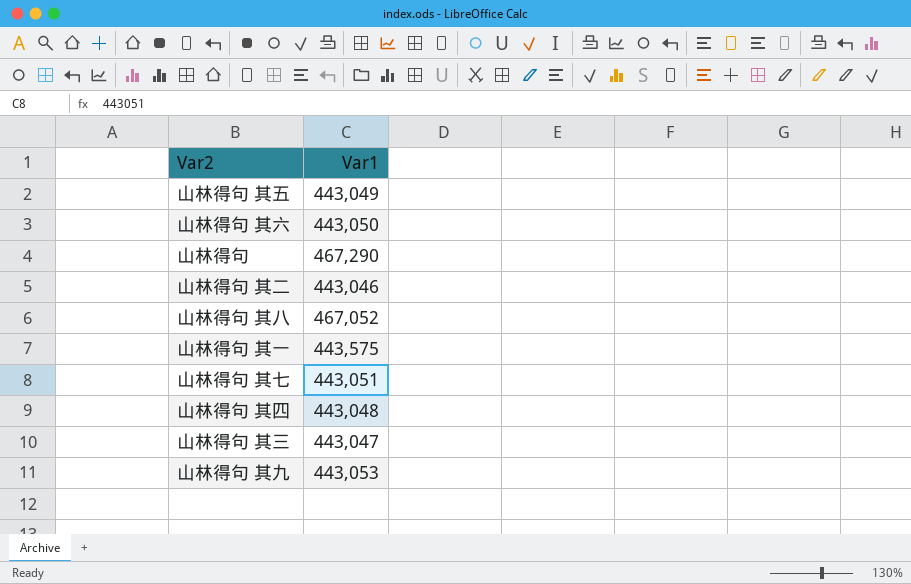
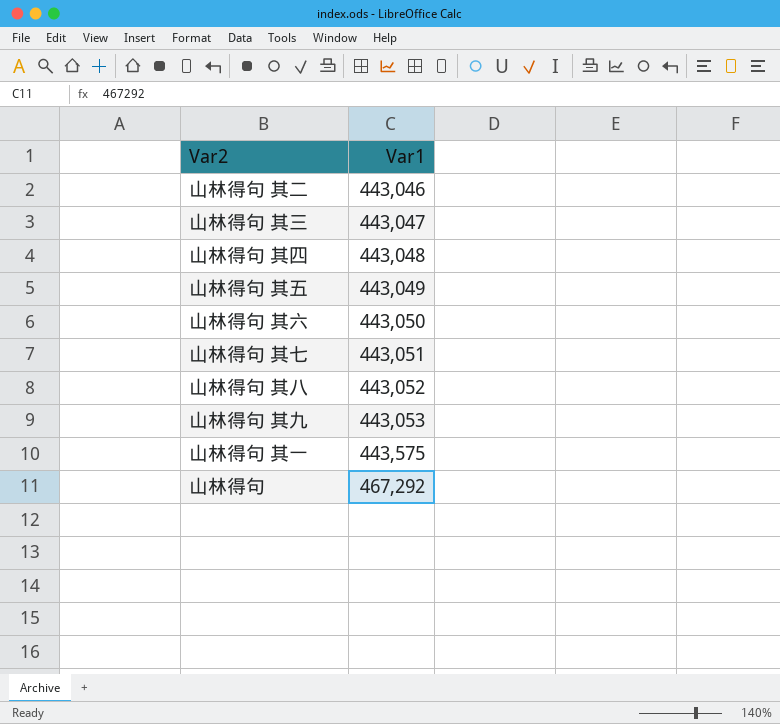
row order: none -> Var1 ascending
山林得句 其八 | Var1: 467,052 -> 443,052
山林得句 | Var1: 467,290 -> 467,292

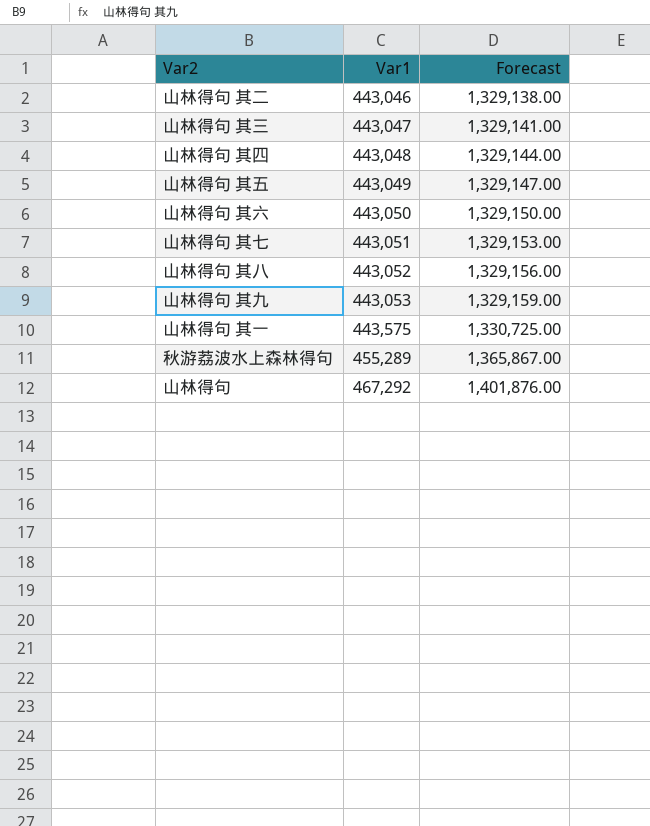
column Forecast | formula: none -> [Var1] * 3
row 秋游荔波水上森林得句: none -> 455,289 | 1,365,867.00

